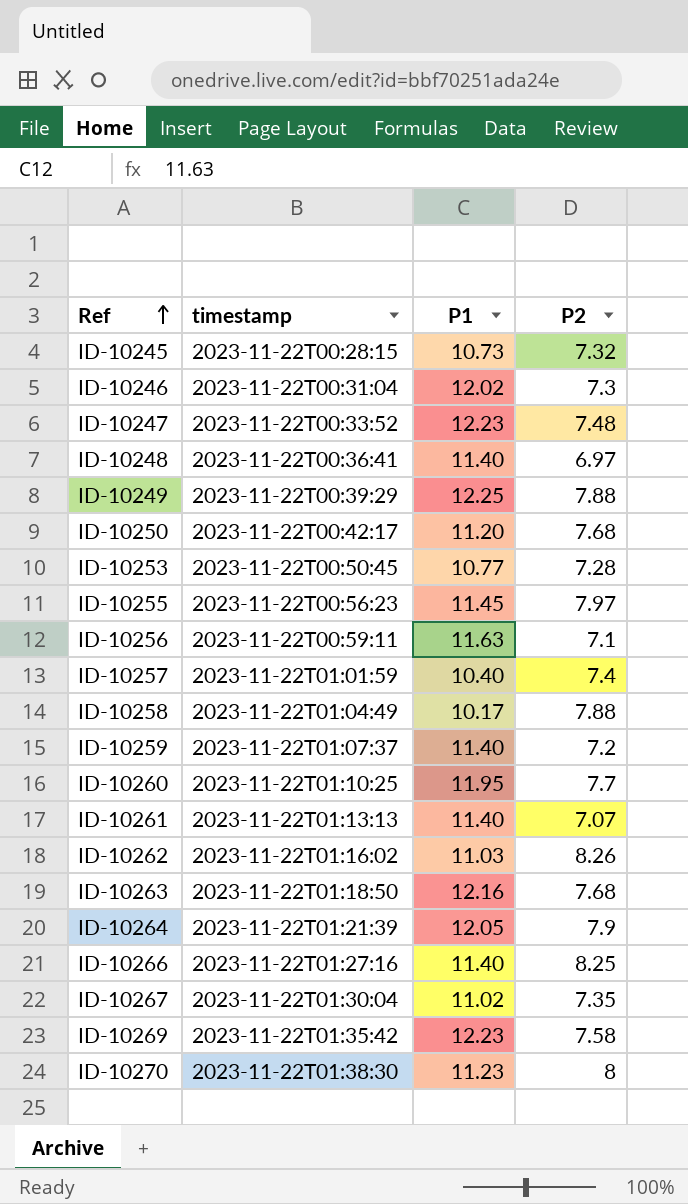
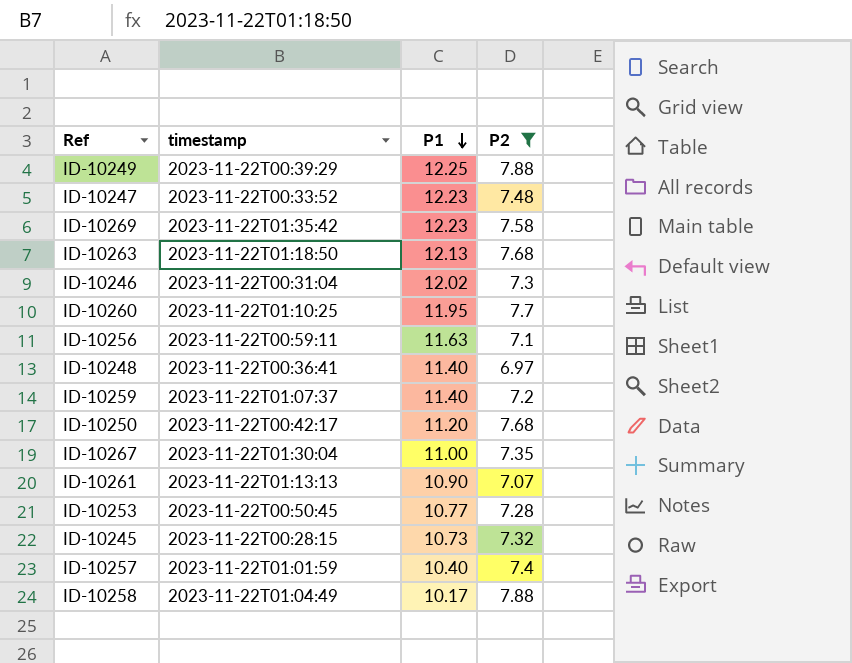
filter: none -> P2 <= 7.88
row order: Ref ascending -> P1 descending
ID-10263 | P1: 12.16 -> 12.13
ID-10267 | P1: 11.02 -> 11.00
ID-10261 | P1: 11.40 -> 10.90

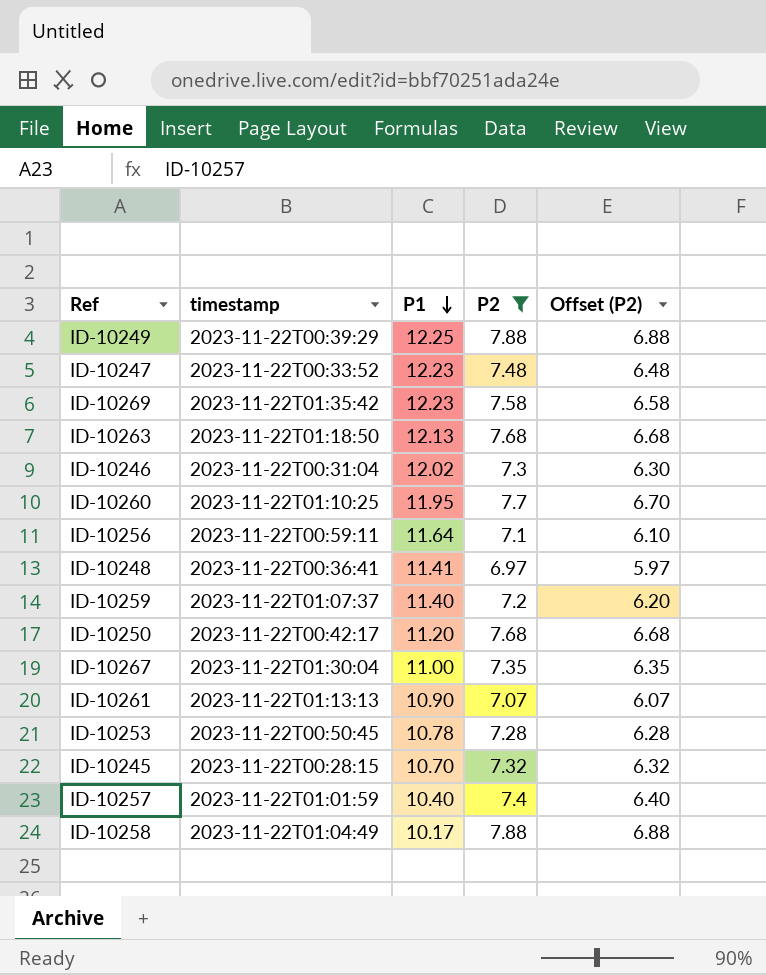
column Offset (P2) | formula: none -> [P2] - 1
ID-10256 | P1: 11.63 -> 11.64
ID-10248 | P1: 11.40 -> 11.41
ID-10253 | P1: 10.77 -> 10.78
ID-10245 | P1: 10.73 -> 10.70

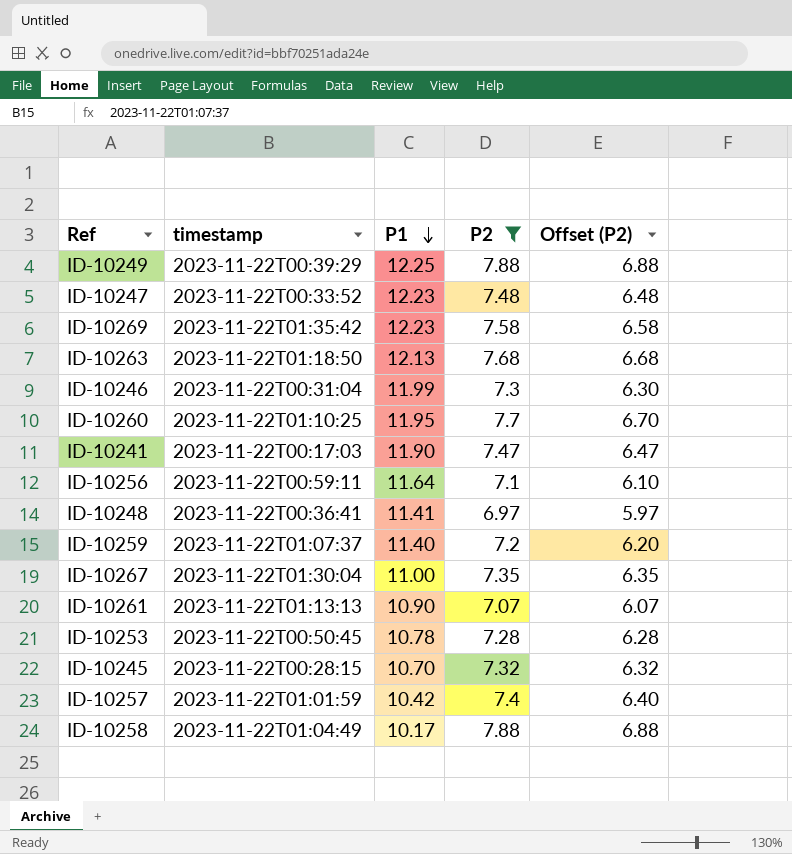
row ID-10250: 2023-11-22T00:42:17 | 11.20 | 7.68 | 6.68 -> none
ID-10246 | P1: 12.02 -> 11.99
row ID-10241: none -> 2023-11-22T00:17:03 | 11.90 | 7.47 | 6.47
ID-10257 | P1: 10.40 -> 10.42

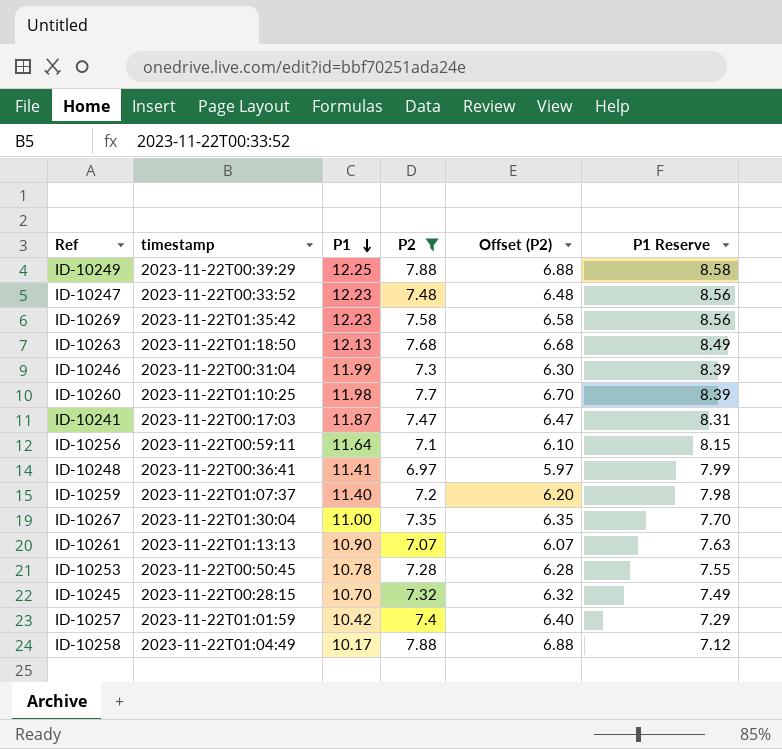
column P1 Reserve | formula: none -> [P1] * 0.7
ID-10260 | P1: 11.95 -> 11.98
ID-10241 | P1: 11.90 -> 11.87

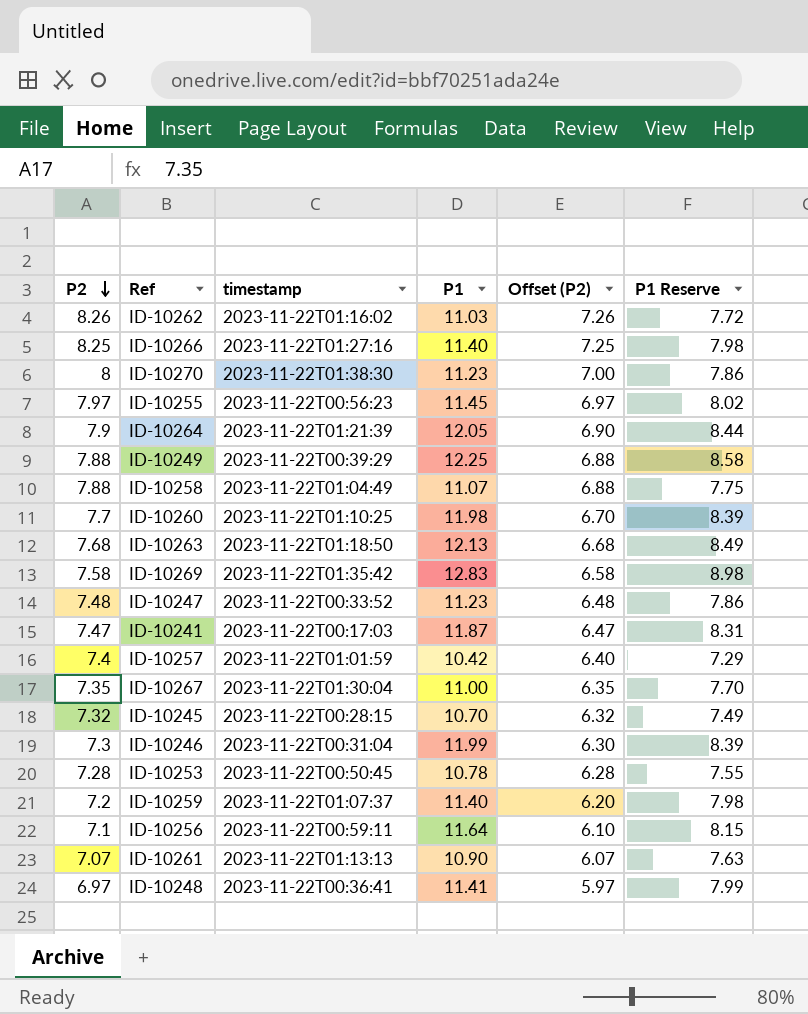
filter: P2 <= 7.88 -> none
row order: P1 descending -> P2 descending
column P2 | position: 4 -> 1
ID-10258 | P1: 10.17 -> 11.07
ID-10258 | P1 Reserve: 7.12 -> 7.75
ID-10269 | P1: 12.23 -> 12.83
ID-10269 | P1 Reserve: 8.56 -> 8.98
ID-10247 | P1: 12.23 -> 11.23
ID-10247 | P1 Reserve: 8.56 -> 7.86

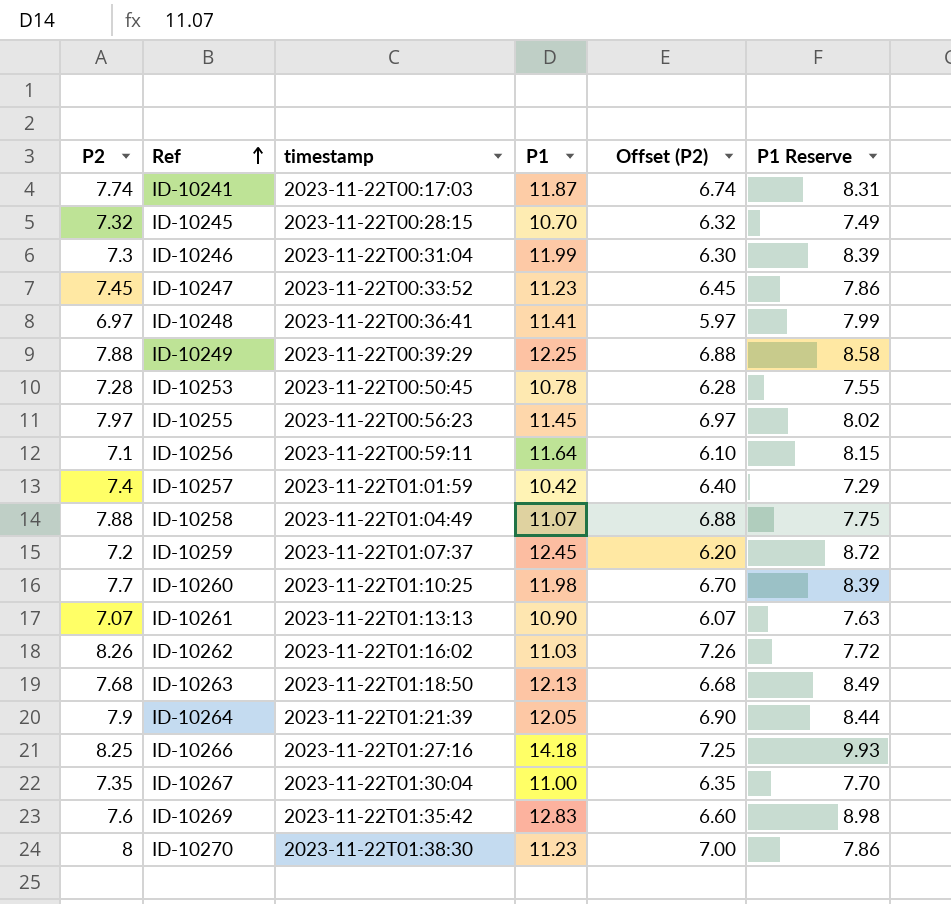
row order: P2 descending -> Ref ascending
ID-10241 | P2: 7.47 -> 7.74
ID-10241 | Offset (P2): 6.47 -> 6.74
ID-10247 | P2: 7.48 -> 7.45
ID-10247 | Offset (P2): 6.48 -> 6.45
ID-10259 | P1: 11.40 -> 12.45
ID-10259 | P1 Reserve: 7.98 -> 8.72
ID-10266 | P1: 11.40 -> 14.18
ID-10266 | P1 Reserve: 7.98 -> 9.93
ID-10269 | P2: 7.58 -> 7.6
ID-10269 | Offset (P2): 6.58 -> 6.60

